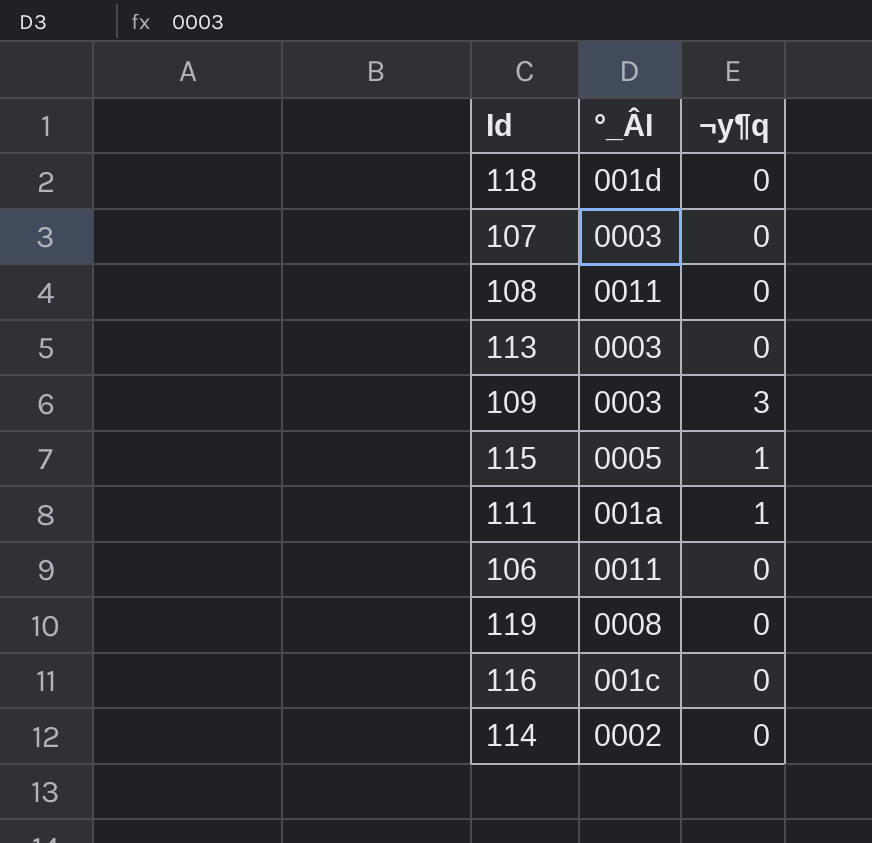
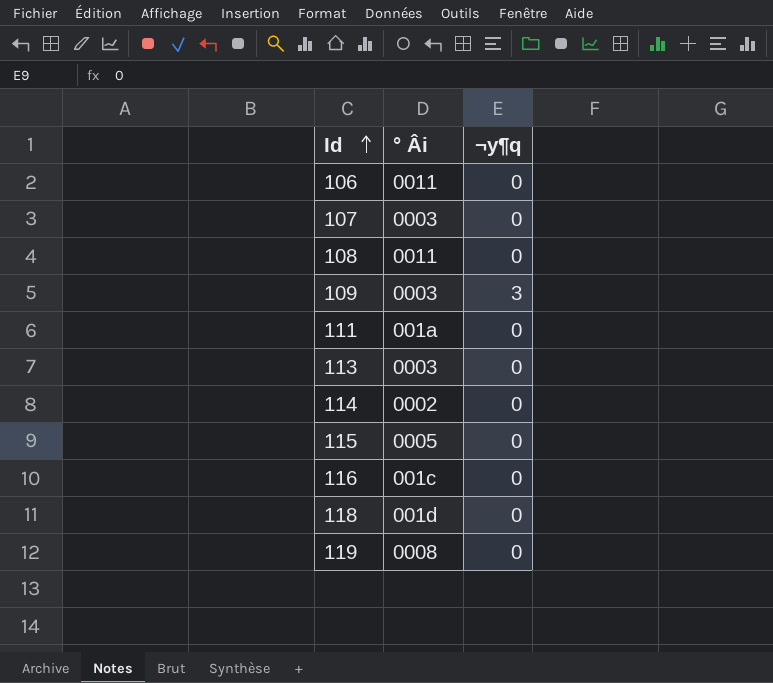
row order: none -> Id ascending
column name: °_ÂI -> ° Âi
111 | ¬y¶q: 1 -> 0
115 | ¬y¶q: 1 -> 0

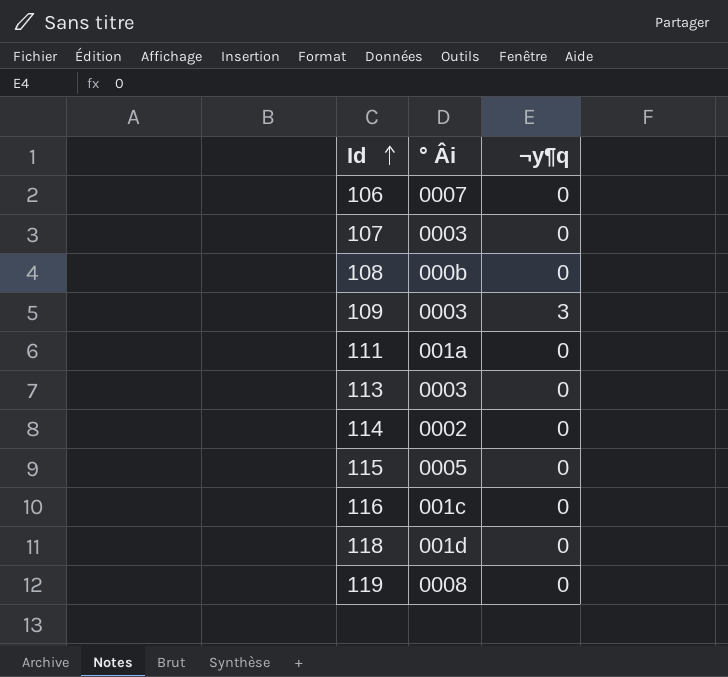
106 | ° Âi: 0011 -> 0007
108 | ° Âi: 0011 -> 000b

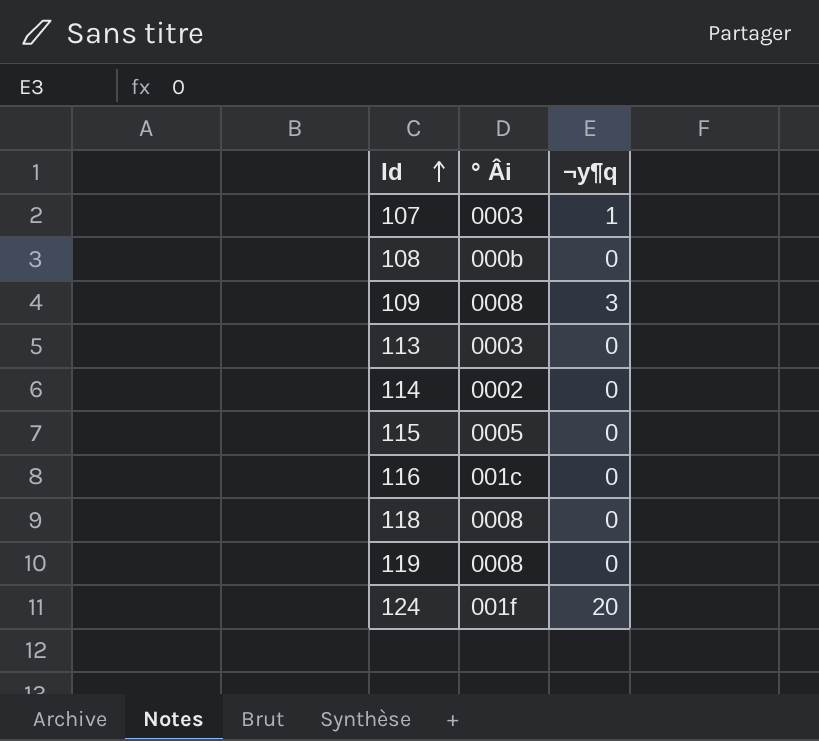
row 106: 0007 | 0 -> none
row 111: 001a | 0 -> none
107 | ¬y¶q: 0 -> 1
109 | ° Âi: 0003 -> 0008
118 | ° Âi: 001d -> 0008
row 124: none -> 001f | 20

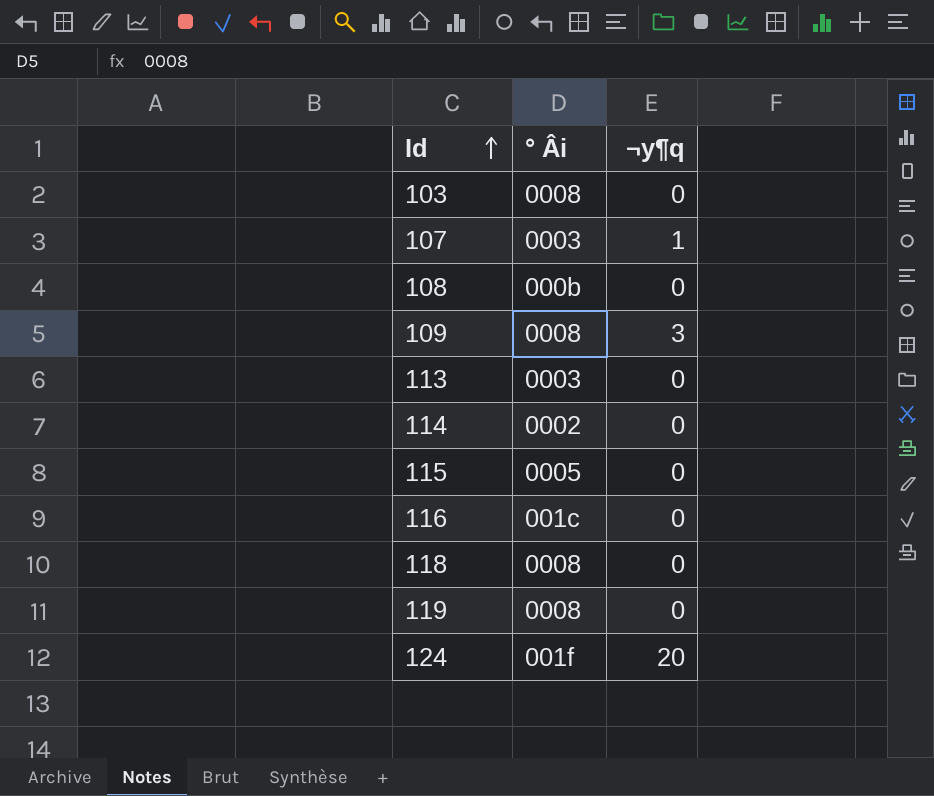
row 103: none -> 0008 | 0

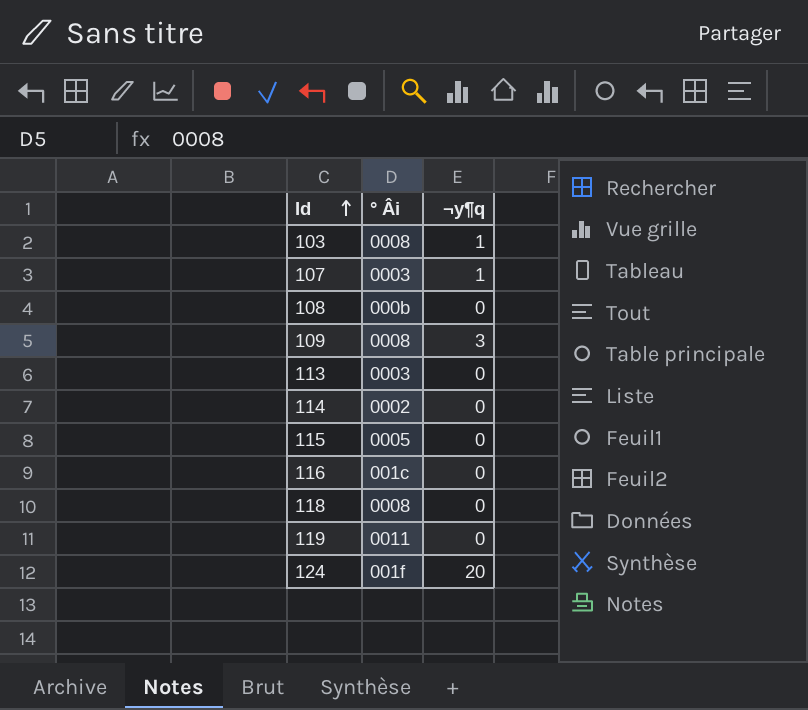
103 | ¬y¶q: 0 -> 1
119 | ° Âi: 0008 -> 0011

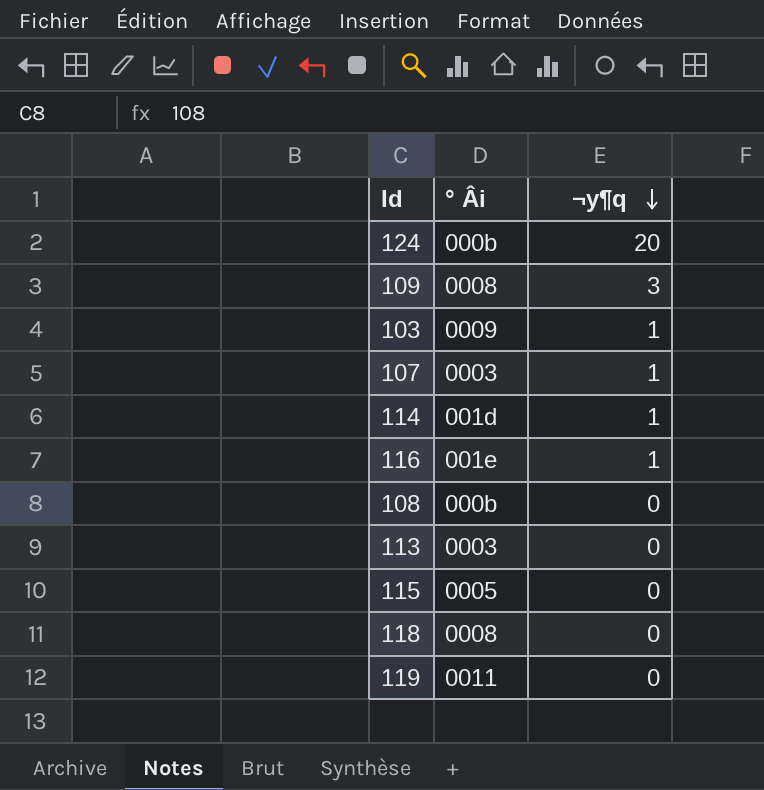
row order: Id ascending -> ¬y¶q descending
124 | ° Âi: 001f -> 000b
103 | ° Âi: 0008 -> 0009
114 | ° Âi: 0002 -> 001d
114 | ¬y¶q: 0 -> 1
116 | ° Âi: 001c -> 001e
116 | ¬y¶q: 0 -> 1

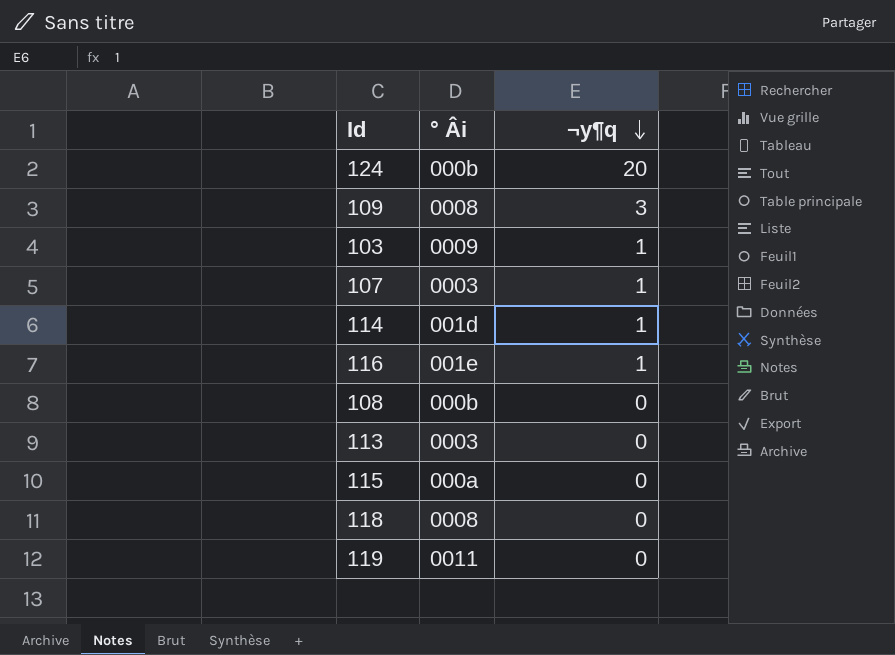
115 | ° Âi: 0005 -> 000a

